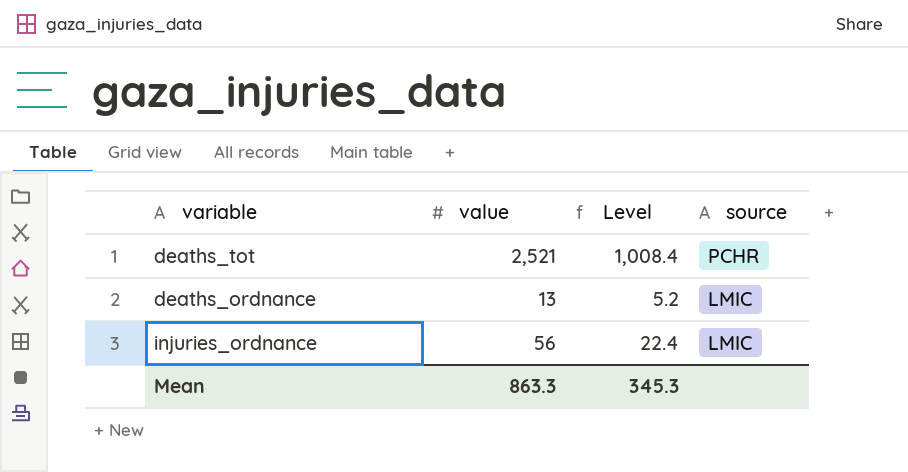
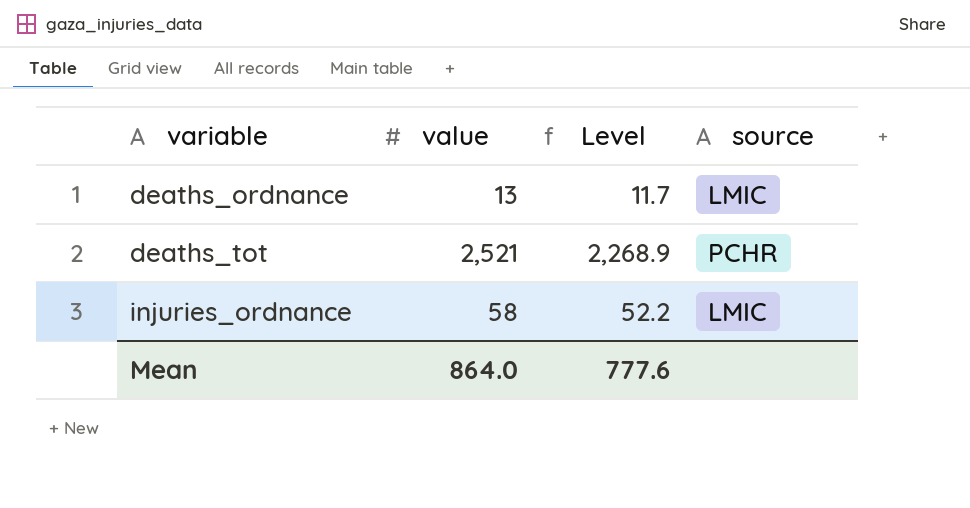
row order: source descending -> variable ascending
column Level | formula: [value] * 0.4 -> [value] * 0.9
injuries_ordnance | value: 56 -> 58
Mean | value: 863.3 -> 864.0
Mean | Level: 345.3 -> 777.6

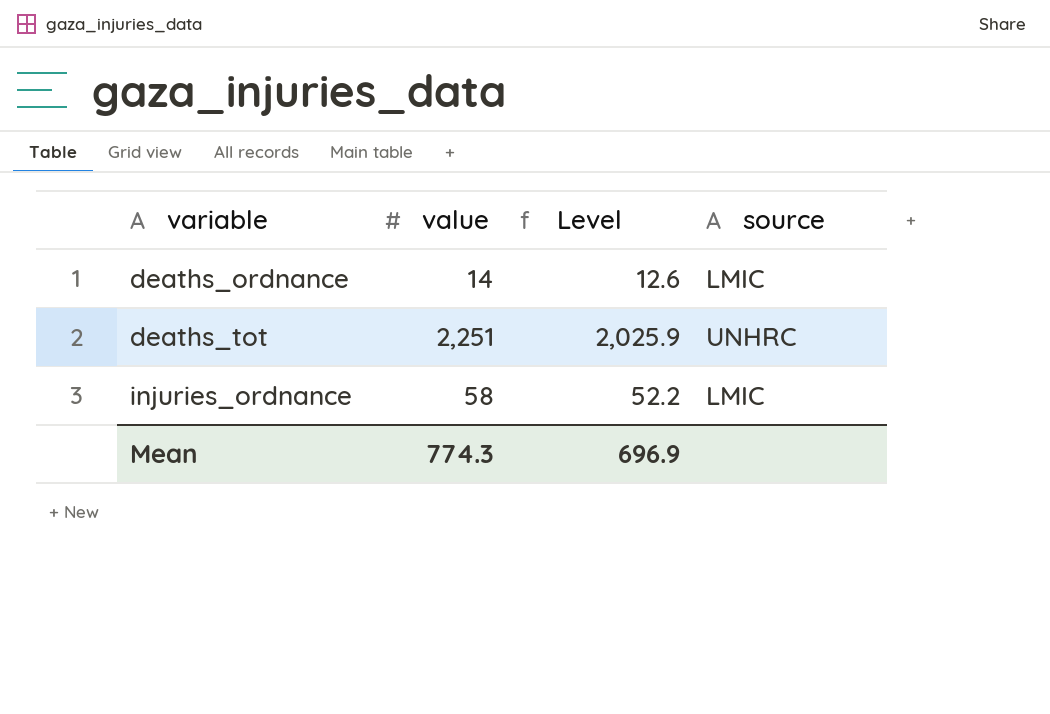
deaths_ordnance | value: 13 -> 14
deaths_ordnance | Level: 11.7 -> 12.6
deaths_tot | value: 2,521 -> 2,251
deaths_tot | Level: 2,268.9 -> 2,025.9
deaths_tot | source: PCHR -> UNHRC
Mean | value: 864.0 -> 774.3
Mean | Level: 777.6 -> 696.9

